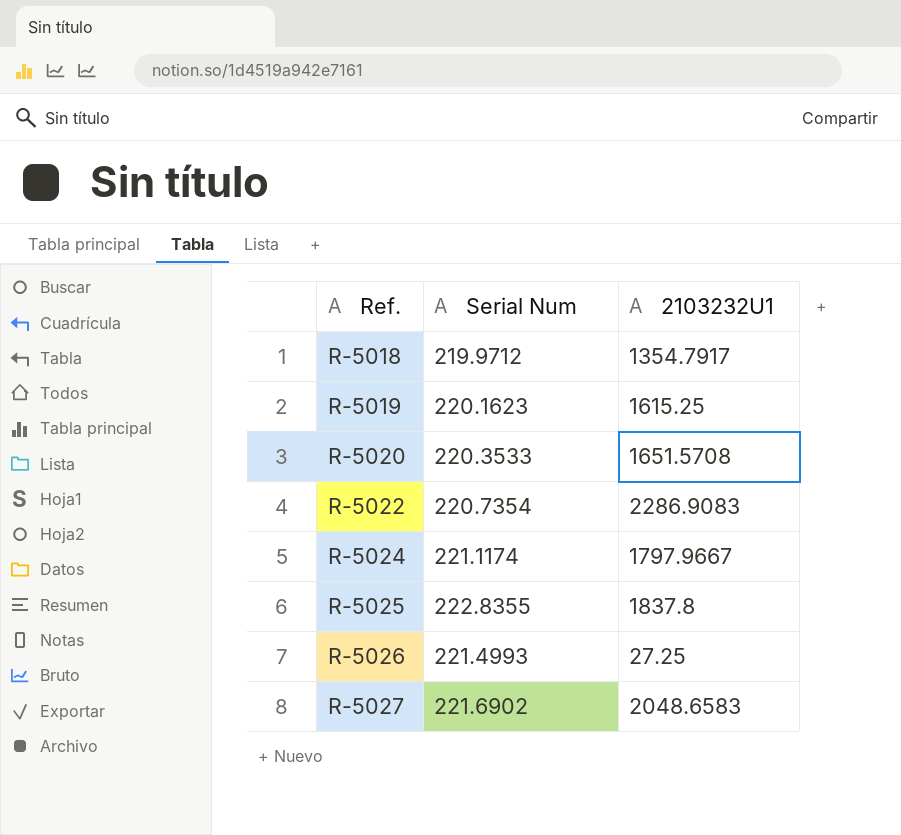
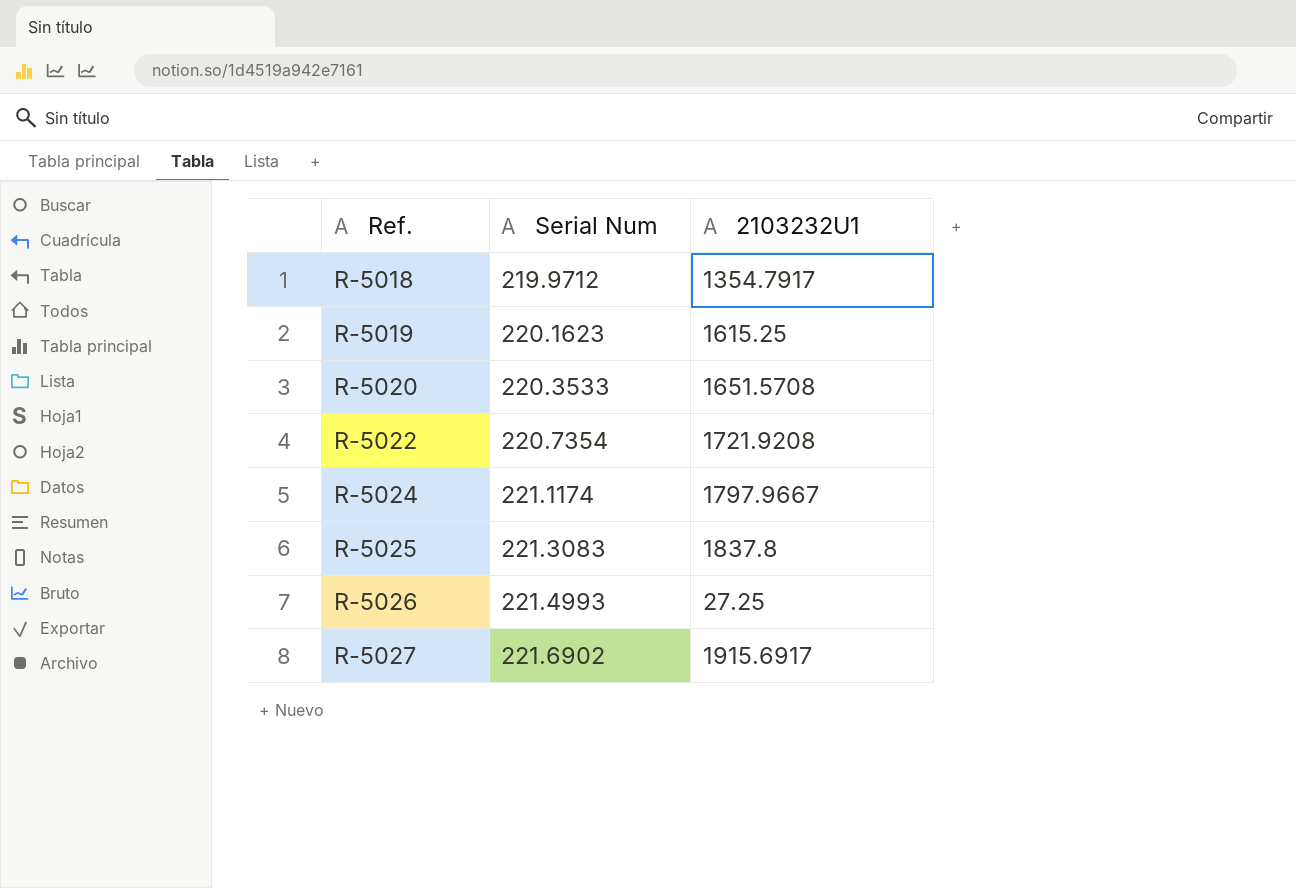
R-5022 | 2103232U1: 2286.9083 -> 1721.9208
R-5025 | Serial Num: 222.8355 -> 221.3083
R-5027 | 2103232U1: 2048.6583 -> 1915.6917

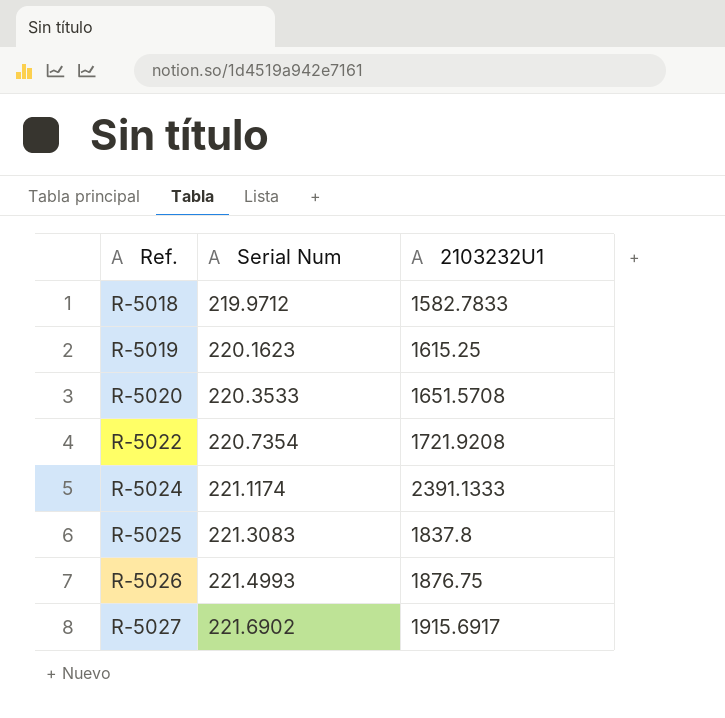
R-5018 | 2103232U1: 1354.7917 -> 1582.7833
R-5024 | 2103232U1: 1797.9667 -> 2391.1333
R-5026 | 2103232U1: 27.25 -> 1876.75

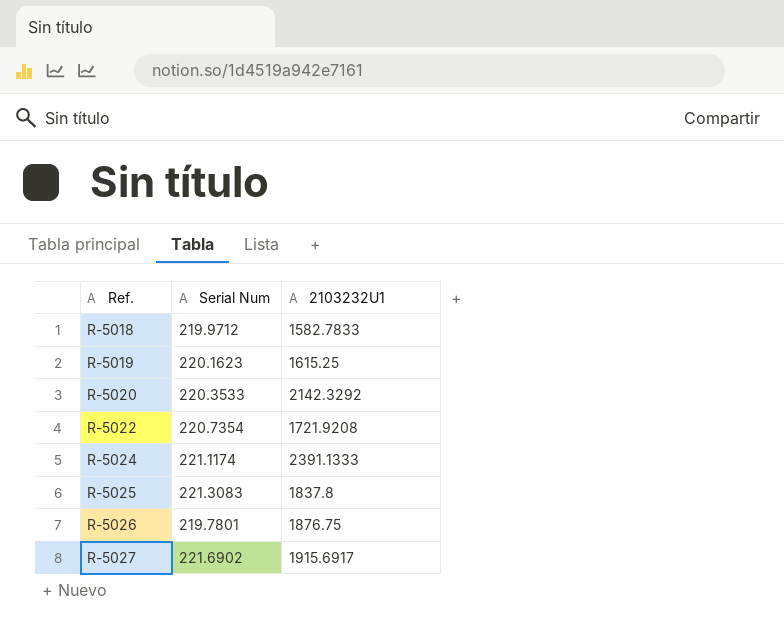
R-5020 | 2103232U1: 1651.5708 -> 2142.3292
R-5026 | Serial Num: 221.4993 -> 219.7801

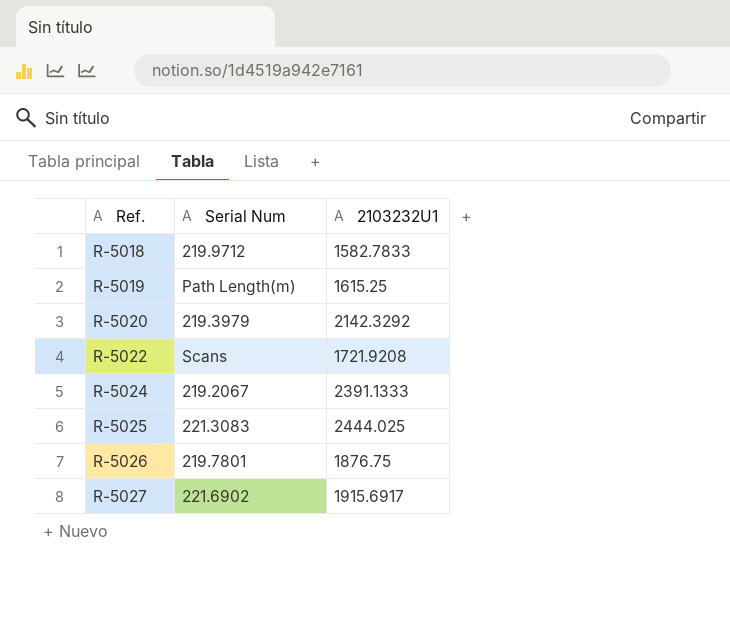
R-5019 | Serial Num: 220.1623 -> Path Length(m)
R-5020 | Serial Num: 220.3533 -> 219.3979
R-5022 | Serial Num: 220.7354 -> Scans
R-5024 | Serial Num: 221.1174 -> 219.2067
R-5025 | 2103232U1: 1837.8 -> 2444.025

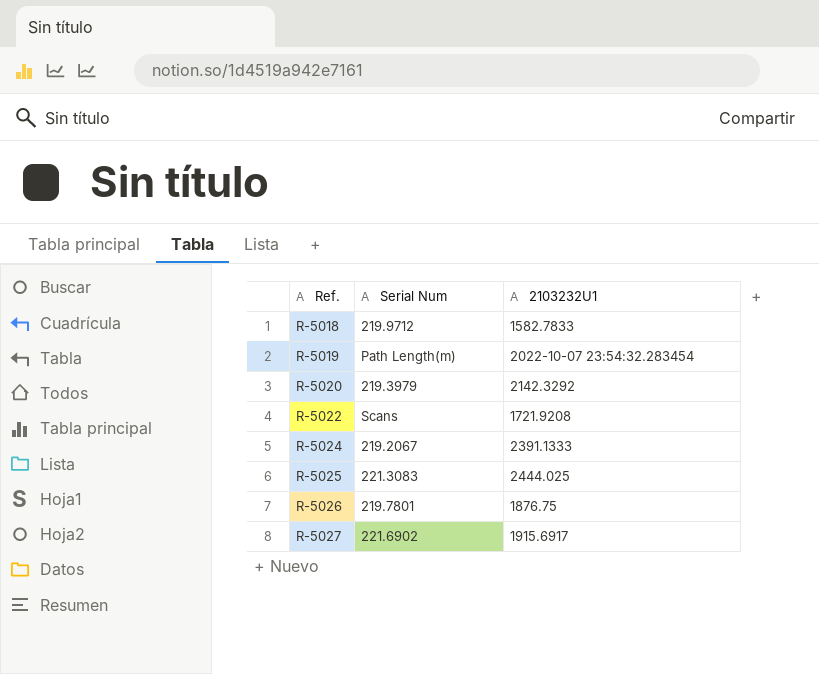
R-5019 | 2103232U1: 1615.25 -> 2022-10-07 23:54:32.283454

